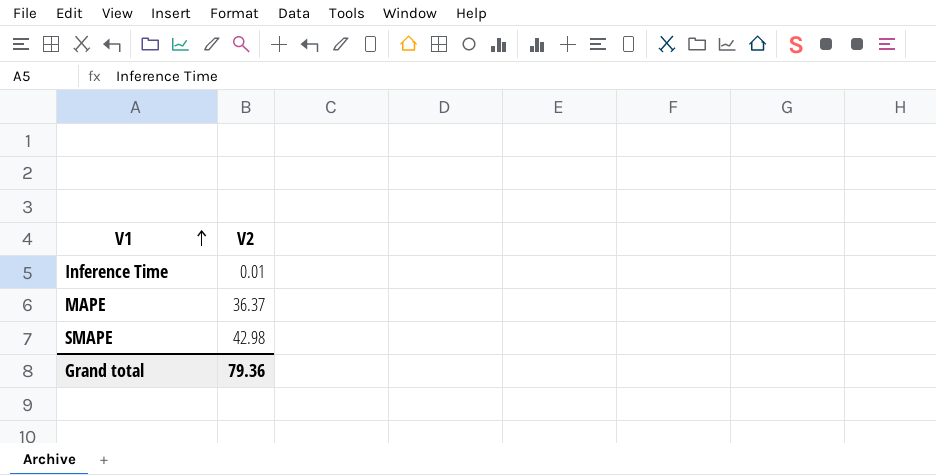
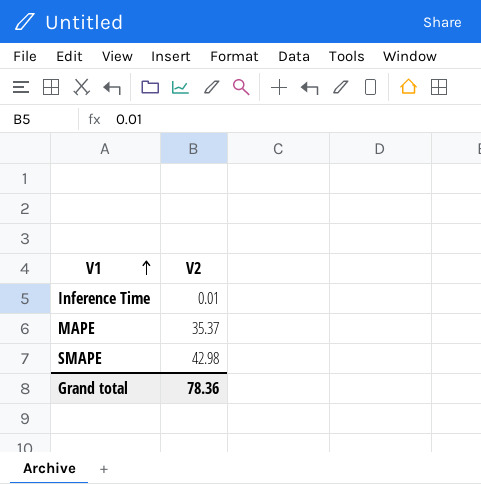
MAPE | V2: 36.37 -> 35.37
Grand total | V2: 79.36 -> 78.36

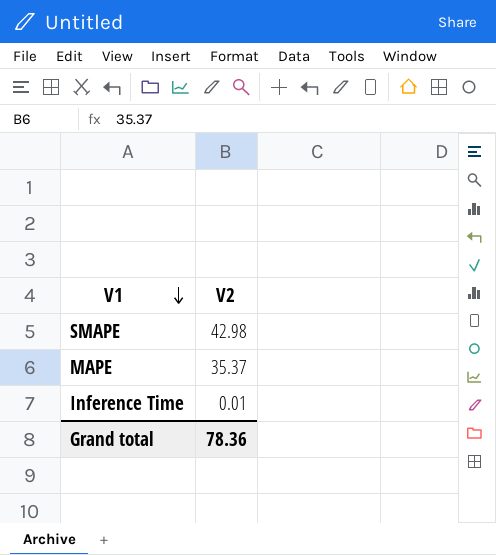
row order: V1 ascending -> V1 descending

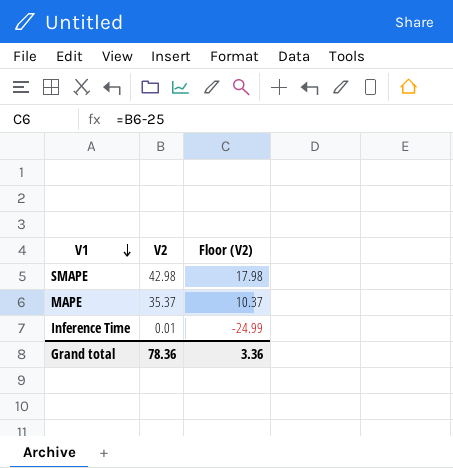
column Floor (V2) | formula: none -> [V2] - 25

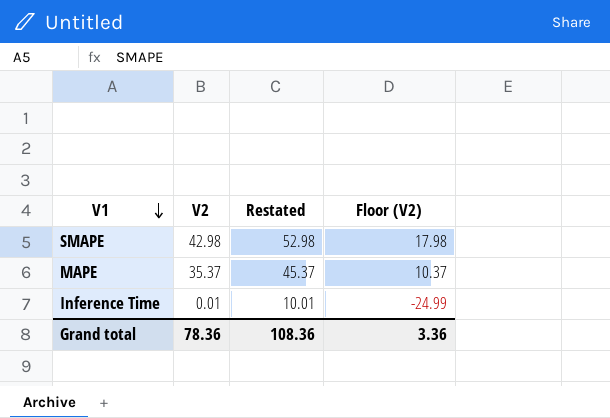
column Restated | formula: none -> [V2] + 10

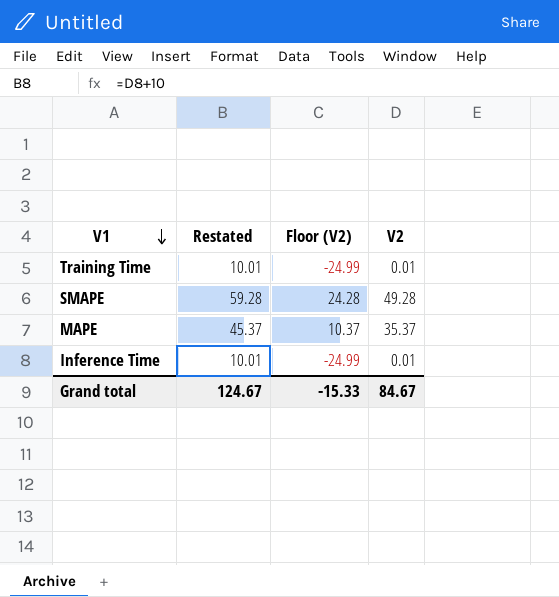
column V2 | position: 2 -> 4
row Training Time: none -> 10.01 | -24.99 | 0.01
SMAPE | Restated: 52.98 -> 59.28
SMAPE | Floor (V2): 17.98 -> 24.28
SMAPE | V2: 42.98 -> 49.28
Grand total | Restated: 108.36 -> 124.67
Grand total | Floor (V2): 3.36 -> -15.33
Grand total | V2: 78.36 -> 84.67

